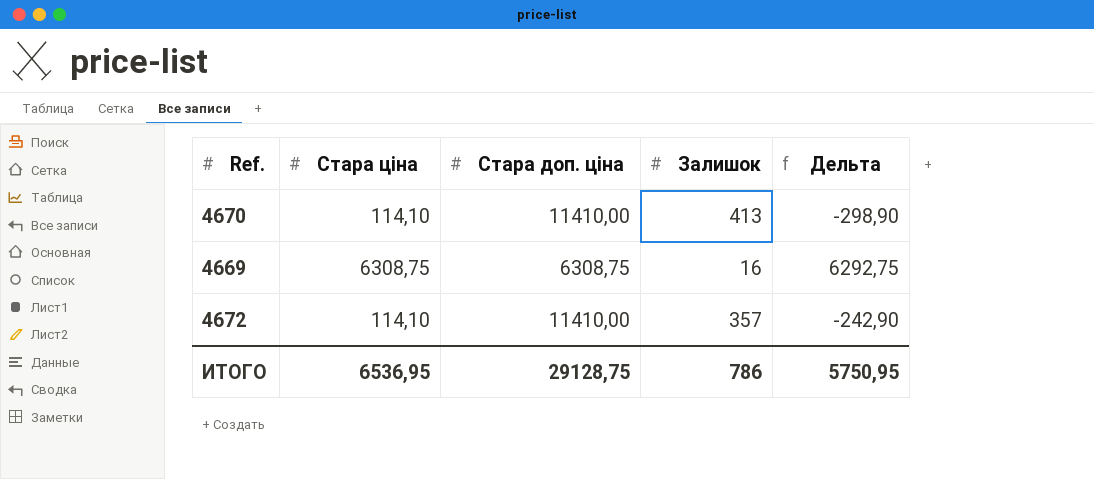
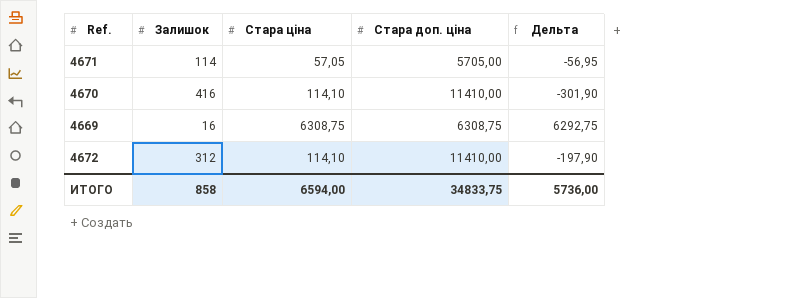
column Залишок | position: 4 -> 2
row 4671: none -> 114 | 57,05 | 5705,00 | -56,95
4670 | Залишок: 413 -> 416
4670 | Дельта: -298,90 -> -301,90
4672 | Залишок: 357 -> 312
4672 | Дельта: -242,90 -> -197,90
ИТОГО | Залишок: 786 -> 858
ИТОГО | Стара ціна: 6536,95 -> 6594,00
ИТОГО | Стара доп. ціна: 29128,75 -> 34833,75
ИТОГО | Дельта: 5750,95 -> 5736,00

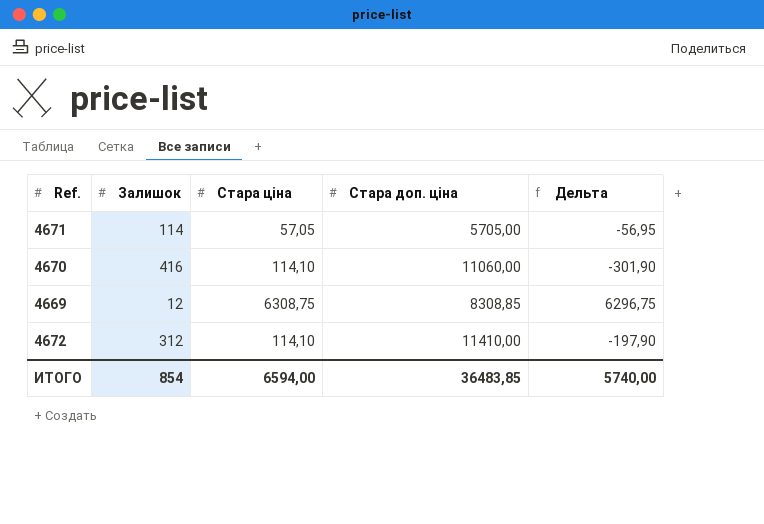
4670 | Стара доп. ціна: 11410,00 -> 11060,00
4669 | Залишок: 16 -> 12
4669 | Стара доп. ціна: 6308,75 -> 8308,85
4669 | Дельта: 6292,75 -> 6296,75
ИТОГО | Залишок: 858 -> 854
ИТОГО | Стара доп. ціна: 34833,75 -> 36483,85
ИТОГО | Дельта: 5736,00 -> 5740,00

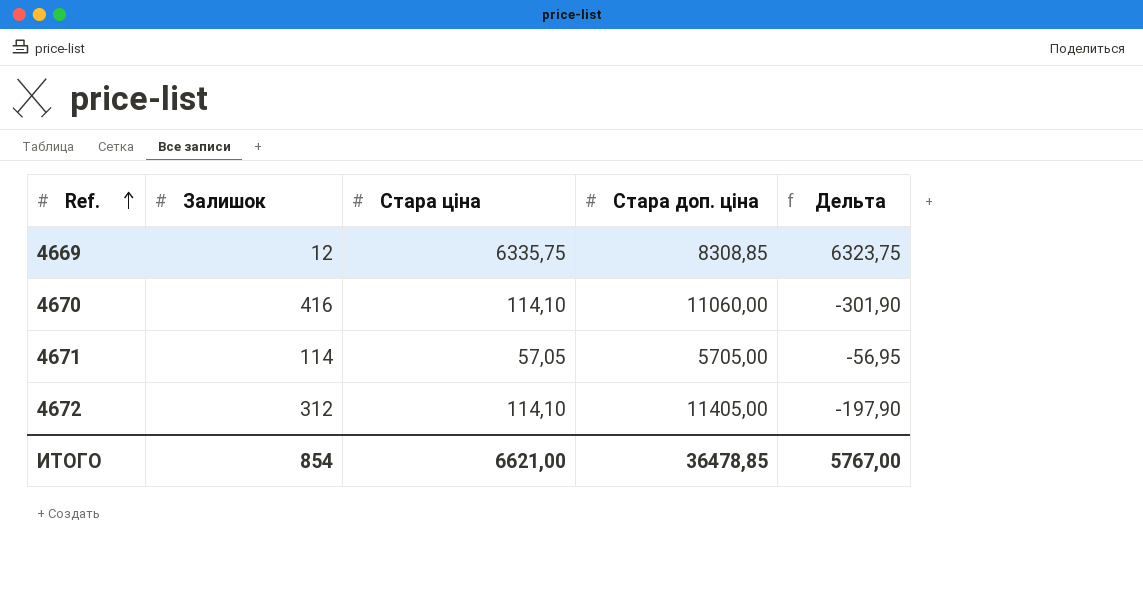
row order: none -> Ref. ascending
4669 | Стара ціна: 6308,75 -> 6335,75
4669 | Дельта: 6296,75 -> 6323,75
4672 | Стара доп. ціна: 11410,00 -> 11405,00
ИТОГО | Стара ціна: 6594,00 -> 6621,00
ИТОГО | Стара доп. ціна: 36483,85 -> 36478,85
ИТОГО | Дельта: 5740,00 -> 5767,00

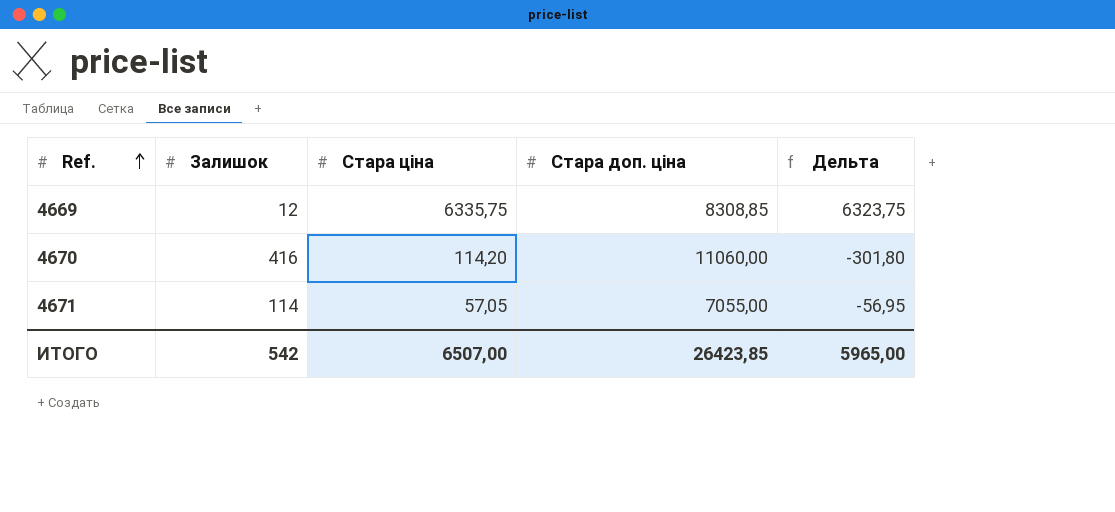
row 4672: 312 | 114,10 | 11405,00 | -197,90 -> none
4670 | Стара ціна: 114,10 -> 114,20
4670 | Дельта: -301,90 -> -301,80
4671 | Стара доп. ціна: 5705,00 -> 7055,00
ИТОГО | Залишок: 854 -> 542
ИТОГО | Стара ціна: 6621,00 -> 6507,00
ИТОГО | Стара доп. ціна: 36478,85 -> 26423,85
ИТОГО | Дельта: 5767,00 -> 5965,00

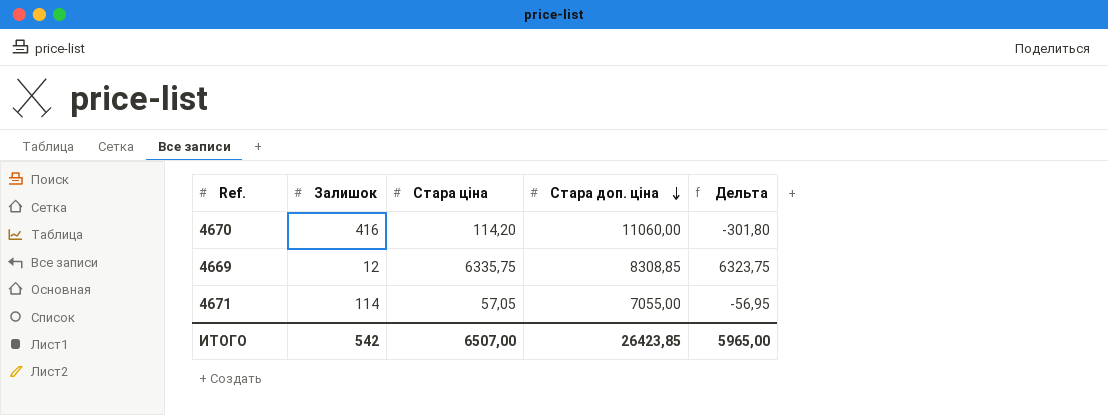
row order: Ref. ascending -> Стара доп. ціна descending

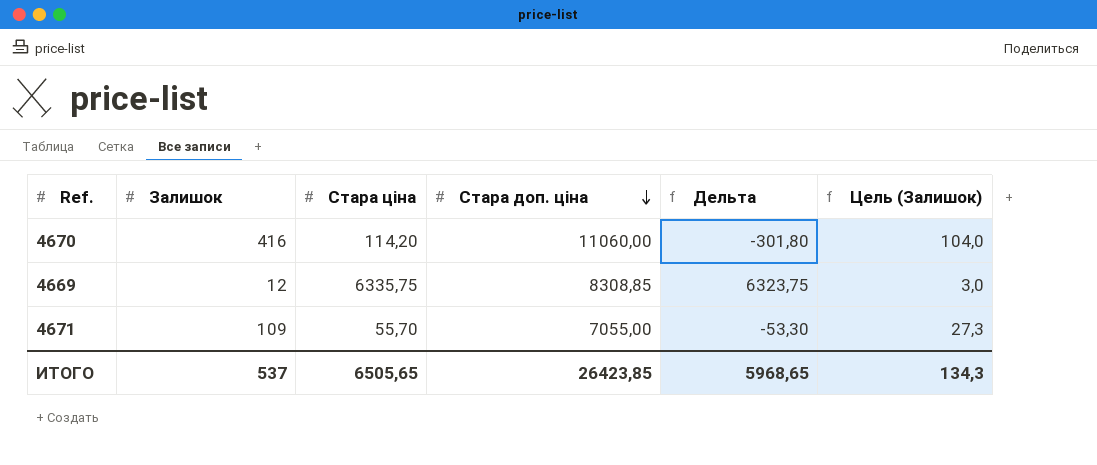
column Цель (Залишок) | formula: none -> [Залишок] * 0,25
4671 | Залишок: 114 -> 109
4671 | Стара ціна: 57,05 -> 55,70
4671 | Дельта: -56,95 -> -53,30
ИТОГО | Залишок: 542 -> 537
ИТОГО | Стара ціна: 6507,00 -> 6505,65
ИТОГО | Дельта: 5965,00 -> 5968,65

